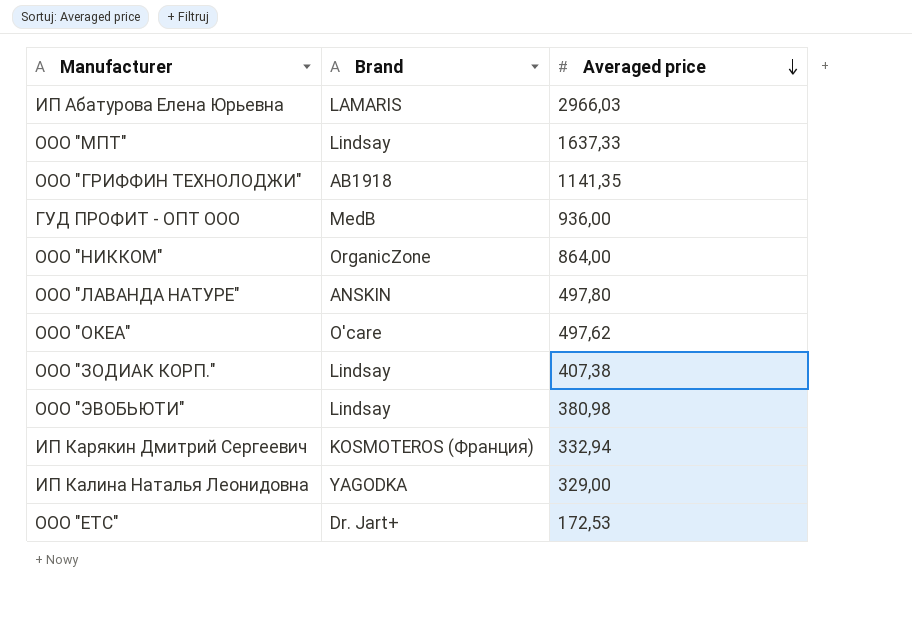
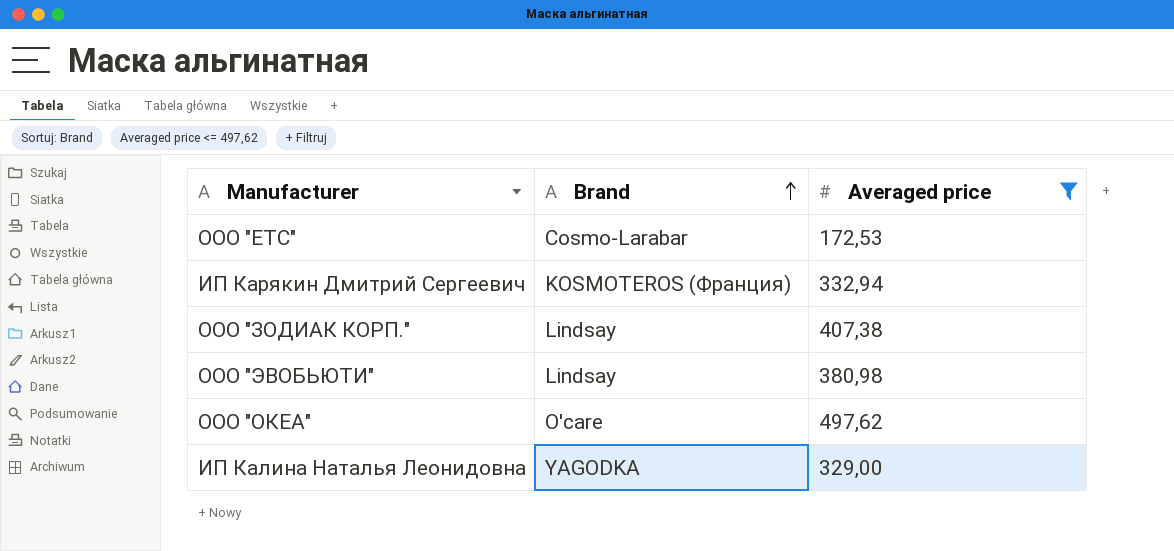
filter: none -> Averaged price <= 497,62
row order: Averaged price descending -> Brand ascending
ООО "ЕТС" | Brand: Dr. Jart+ -> Cosmo-Larabar

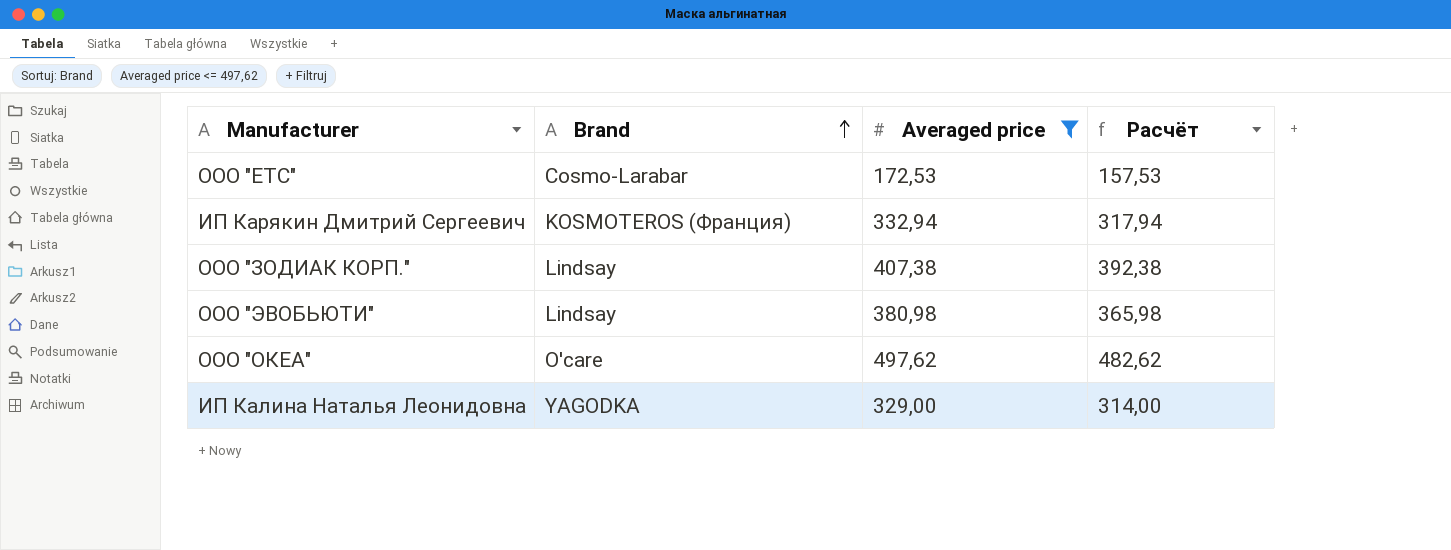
column Расчёт | formula: none -> [Averaged price] - 15

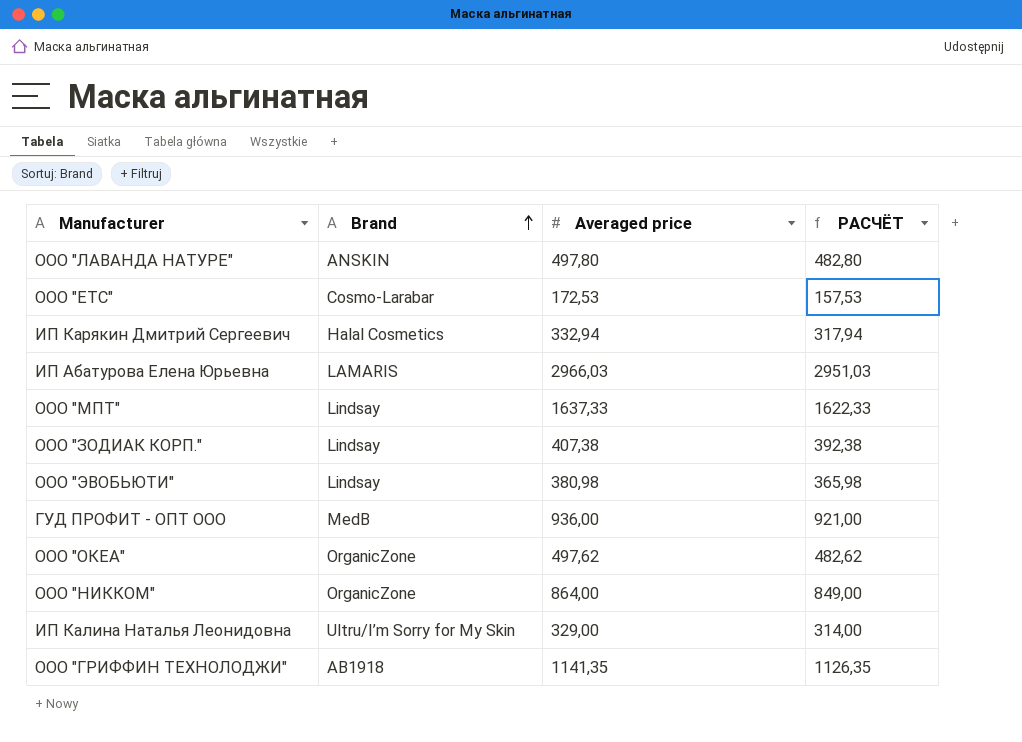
filter: Averaged price <= 497,62 -> none
column name: Расчёт -> РАСЧЁТ
ИП Карякин Дмитрий Сергеевич | Brand: KOSMOTEROS (Франция) -> Halal Cosmetics
ООО "ОКЕА" | Brand: O'care -> OrganicZone
ИП Калина Наталья Леонидовна | Brand: YAGODKA -> Ultru/I’m Sorry for My Skin

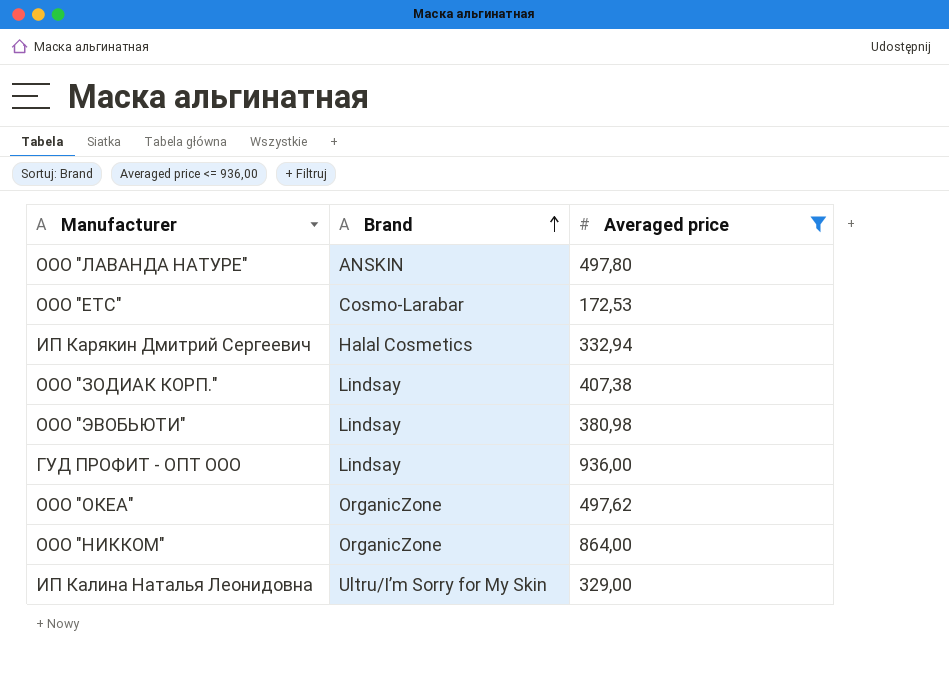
filter: none -> Averaged price <= 936,00
column РАСЧЁТ | formula: [Averaged price] - 15 -> none
ГУД ПРОФИТ - ОПТ ООО | Brand: MedB -> Lindsay

